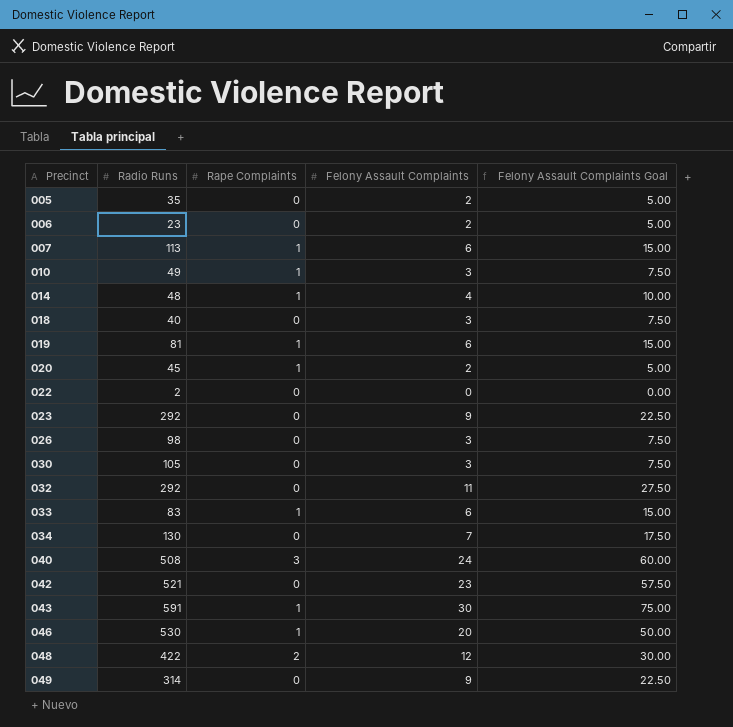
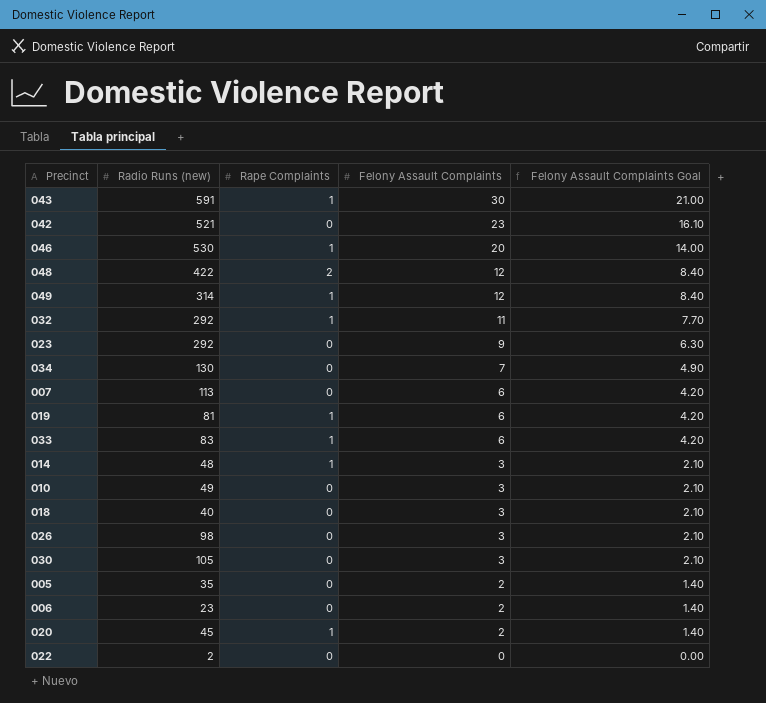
row order: Precinct ascending -> Felony Assault Complaints descending
column name: Radio Runs -> Radio Runs (new)
column Felony Assault Complaints Goal | formula: [Felony Assault Complaints] * 2.5 -> [Felony Assault Complaints] * 0.7
row 040: 508 | 3 | 24 | 60.00 -> none
049 | Rape Complaints: 0 -> 1
049 | Felony Assault Complaints: 9 -> 12
032 | Rape Complaints: 0 -> 1
007 | Rape Complaints: 1 -> 0
014 | Felony Assault Complaints: 4 -> 3
010 | Rape Complaints: 1 -> 0

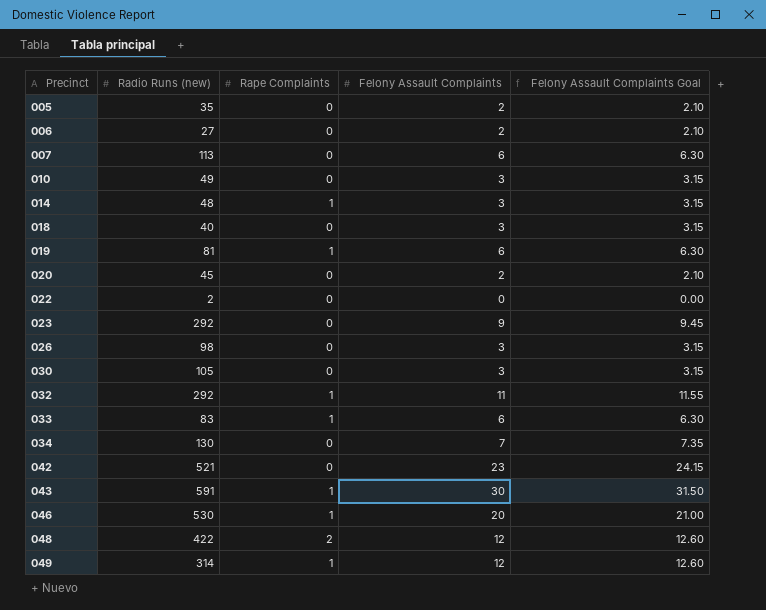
row order: Felony Assault Complaints descending -> Precinct ascending
column Felony Assault Complaints Goal | formula: [Felony Assault Complaints] * 0.7 -> [Felony Assault Complaints] * 1.05
006 | Radio Runs (new): 23 -> 27
020 | Rape Complaints: 1 -> 0

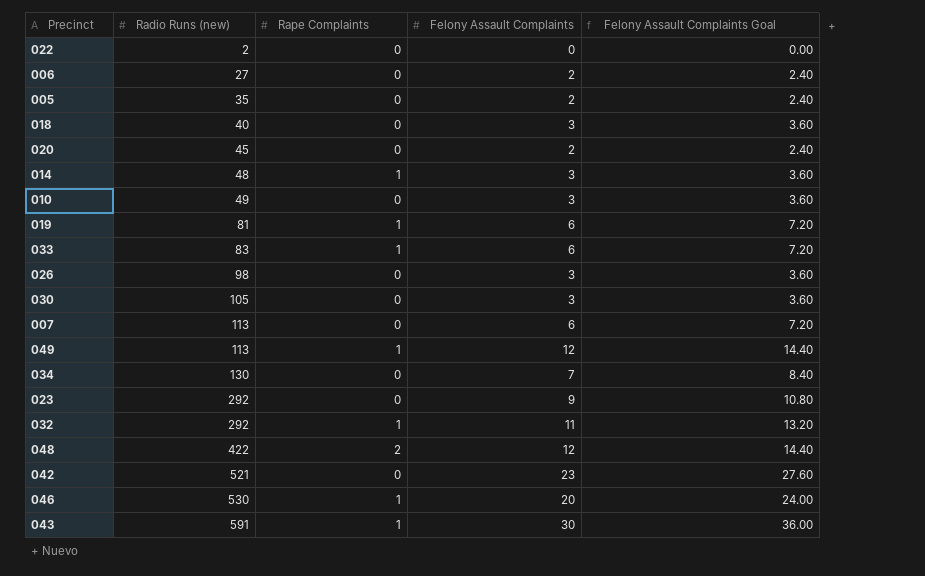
row order: Precinct ascending -> Radio Runs (new) ascending
column Felony Assault Complaints Goal | formula: [Felony Assault Complaints] * 1.05 -> [Felony Assault Complaints] * 1.2
049 | Radio Runs (new): 314 -> 113

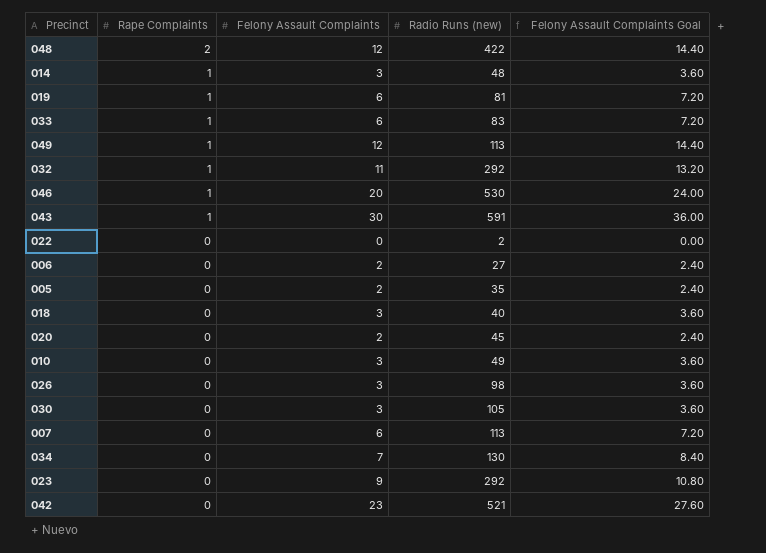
row order: Radio Runs (new) ascending -> Rape Complaints descending
column Radio Runs (new) | position: 2 -> 4

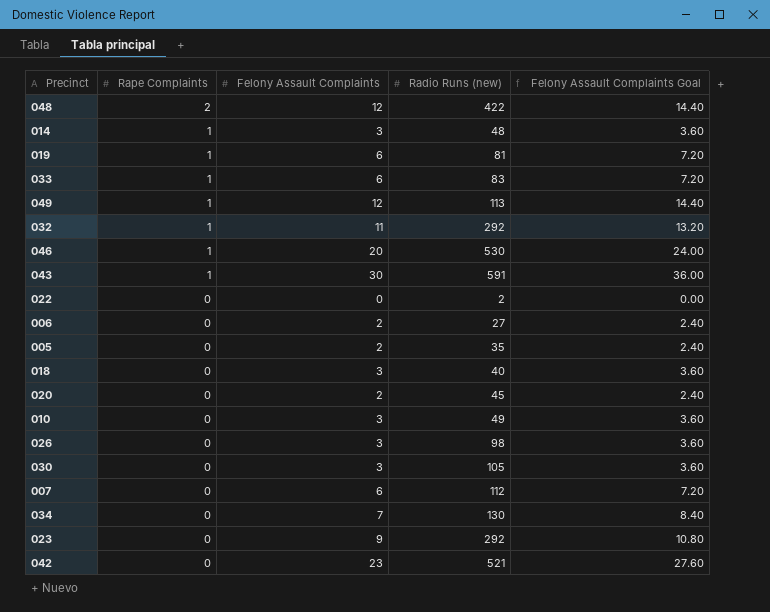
007 | Radio Runs (new): 113 -> 112

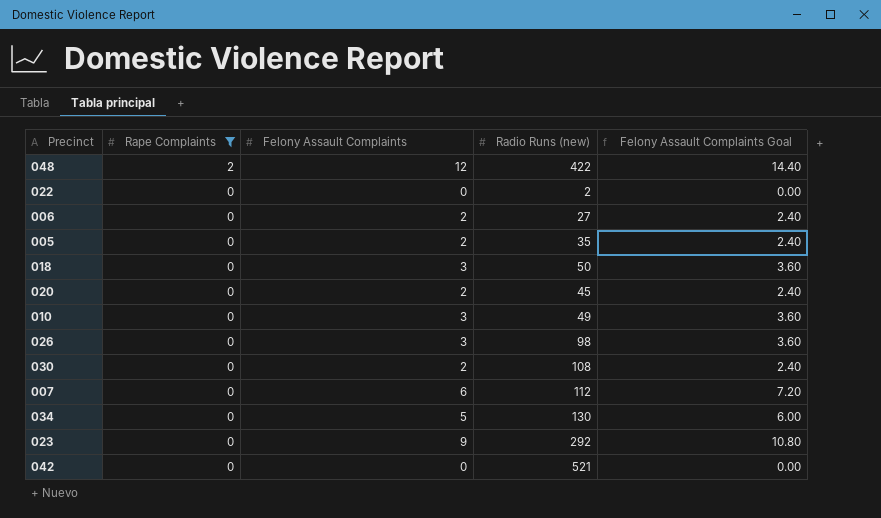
filter: none -> Rape Complaints != 1
018 | Radio Runs (new): 40 -> 50
030 | Felony Assault Complaints: 3 -> 2
030 | Radio Runs (new): 105 -> 108
030 | Felony Assault Complaints Goal: 3.60 -> 2.40
034 | Felony Assault Complaints: 7 -> 5
034 | Felony Assault Complaints Goal: 8.40 -> 6.00
042 | Felony Assault Complaints: 23 -> 0
042 | Felony Assault Complaints Goal: 27.60 -> 0.00

